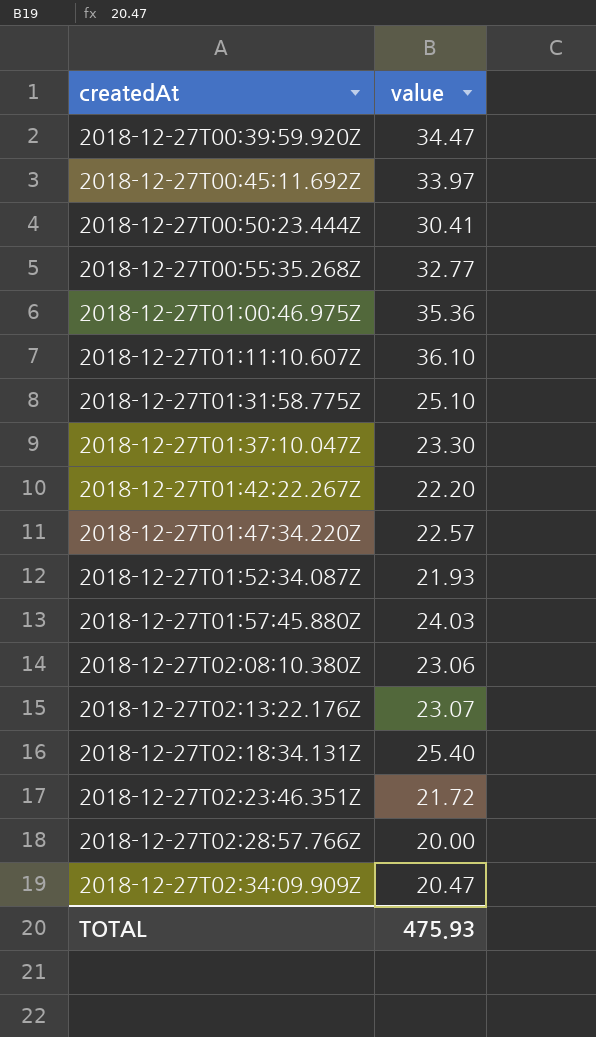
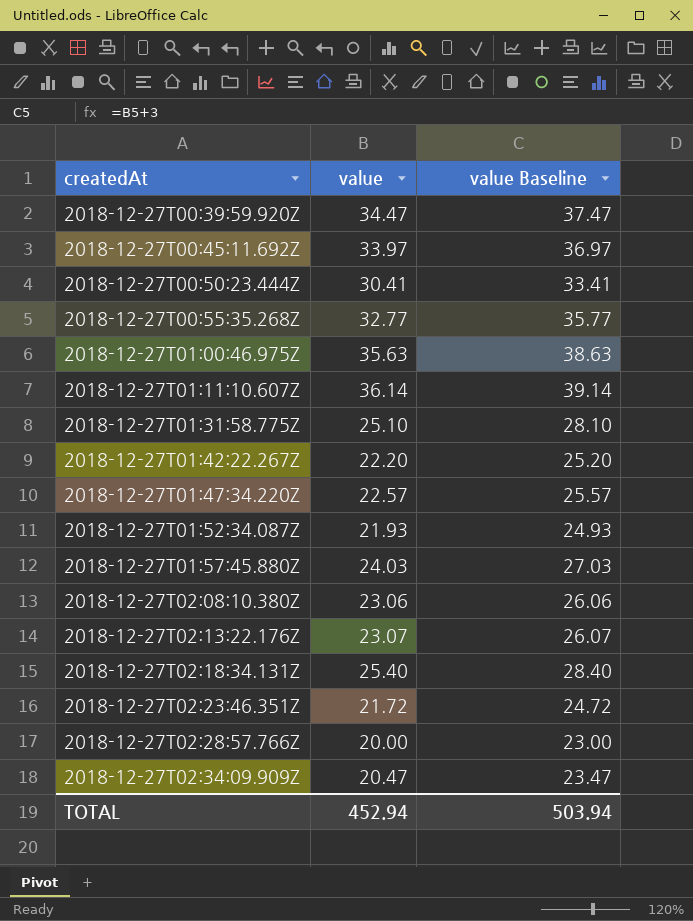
column value Baseline | formula: none -> [value] + 3
row 2018-12-27T01:37:10.047Z: 23.30 -> none
2018-12-27T01:00:46.975Z | value: 35.36 -> 35.63
2018-12-27T01:11:10.607Z | value: 36.10 -> 36.14
TOTAL | value: 475.93 -> 452.94

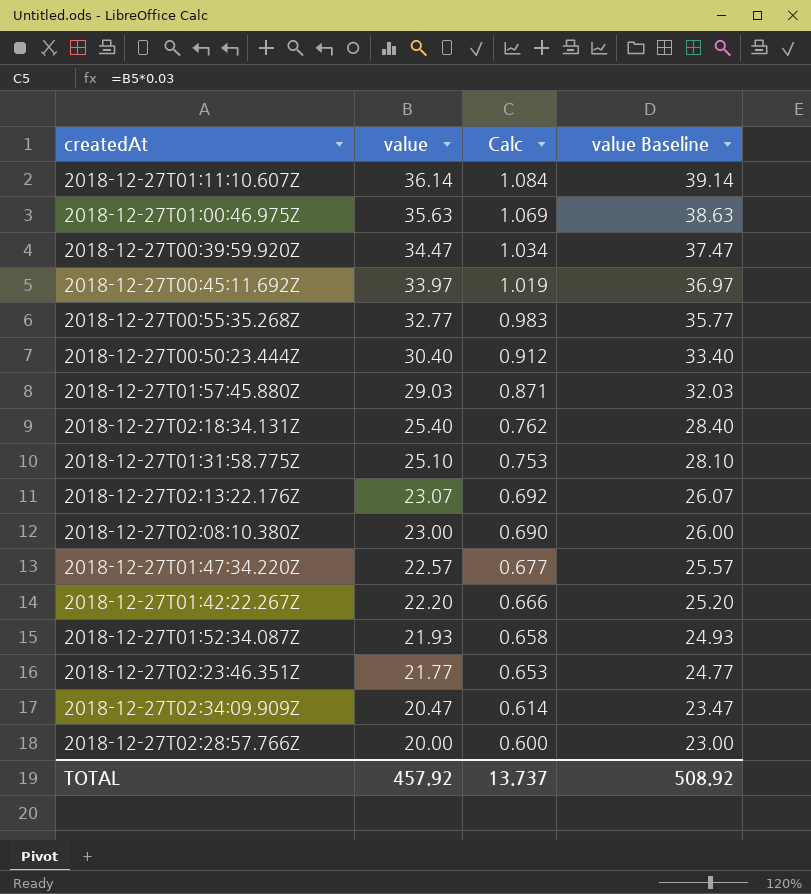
row order: createdAt ascending -> value descending
column Calc | formula: none -> [value] * 0.03
2018-12-27T00:50:23.444Z | value: 30.41 -> 30.40
2018-12-27T00:50:23.444Z | value Baseline: 33.41 -> 33.40
2018-12-27T01:57:45.880Z | value: 24.03 -> 29.03
2018-12-27T01:57:45.880Z | value Baseline: 27.03 -> 32.03
2018-12-27T02:08:10.380Z | value: 23.06 -> 23.00
2018-12-27T02:08:10.380Z | value Baseline: 26.06 -> 26.00
2018-12-27T02:23:46.351Z | value: 21.72 -> 21.77
2018-12-27T02:23:46.351Z | value Baseline: 24.72 -> 24.77
TOTAL | value: 452.94 -> 457.92
TOTAL | value Baseline: 503.94 -> 508.92

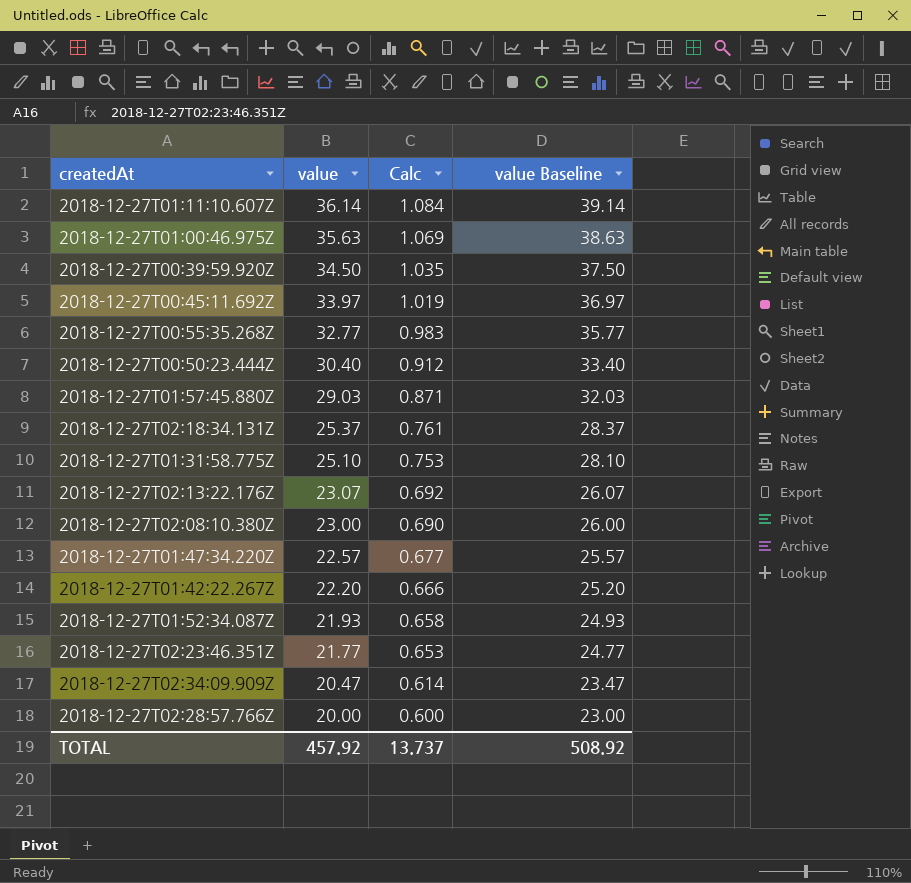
2018-12-27T00:39:59.920Z | value: 34.47 -> 34.50
2018-12-27T00:39:59.920Z | Calc: 1.034 -> 1.035
2018-12-27T00:39:59.920Z | value Baseline: 37.47 -> 37.50
2018-12-27T02:18:34.131Z | value: 25.40 -> 25.37
2018-12-27T02:18:34.131Z | Calc: 0.762 -> 0.761
2018-12-27T02:18:34.131Z | value Baseline: 28.40 -> 28.37

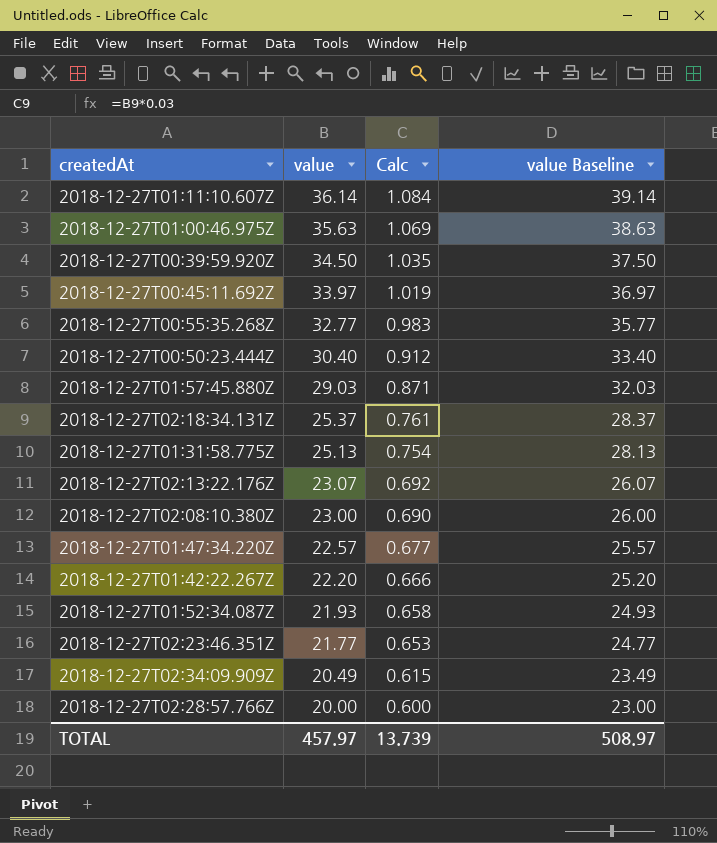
2018-12-27T01:31:58.775Z | value: 25.10 -> 25.13
2018-12-27T01:31:58.775Z | Calc: 0.753 -> 0.754
2018-12-27T01:31:58.775Z | value Baseline: 28.10 -> 28.13
2018-12-27T02:34:09.909Z | value: 20.47 -> 20.49
2018-12-27T02:34:09.909Z | Calc: 0.614 -> 0.615
2018-12-27T02:34:09.909Z | value Baseline: 23.47 -> 23.49
TOTAL | value: 457.92 -> 457.97
TOTAL | Calc: 13.737 -> 13.739
TOTAL | value Baseline: 508.92 -> 508.97

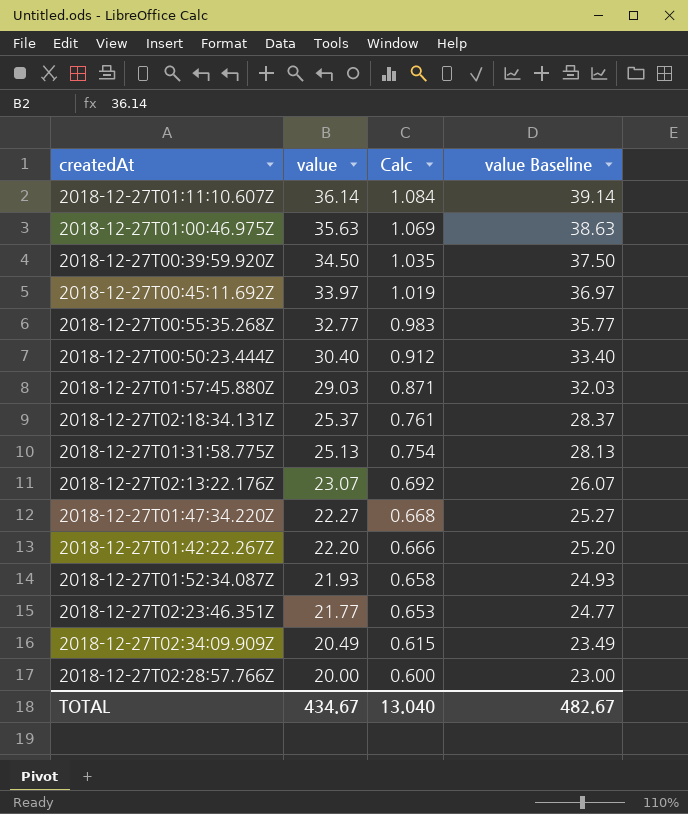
row 2018-12-27T02:08:10.380Z: 23.00 | 0.690 | 26.00 -> none
2018-12-27T01:47:34.220Z | value: 22.57 -> 22.27
2018-12-27T01:47:34.220Z | Calc: 0.677 -> 0.668
2018-12-27T01:47:34.220Z | value Baseline: 25.57 -> 25.27
TOTAL | value: 457.97 -> 434.67
TOTAL | Calc: 13.739 -> 13.040
TOTAL | value Baseline: 508.97 -> 482.67

